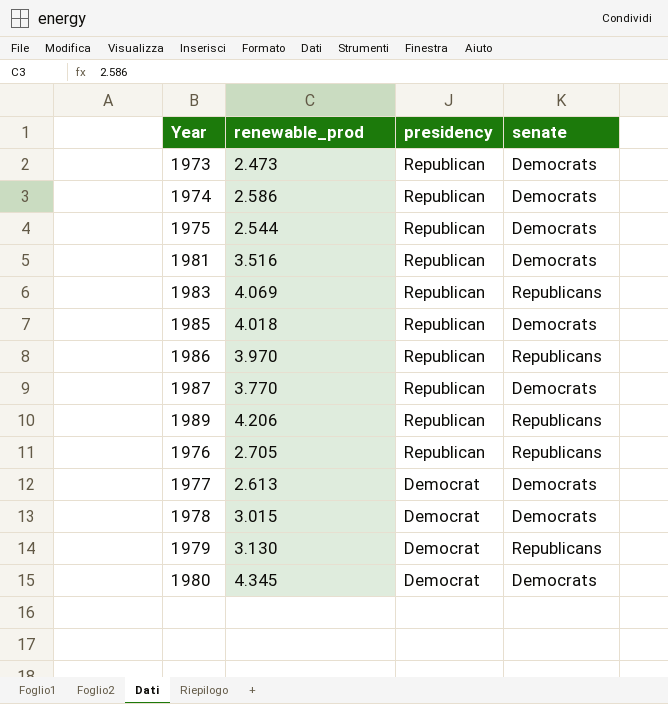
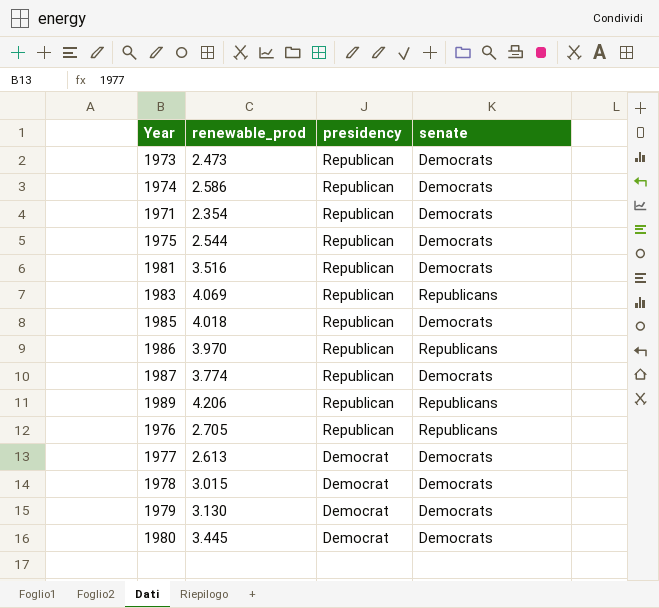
row 1971: none -> 2.354 | Republican | Democrats
1987 | renewable_prod: 3.770 -> 3.774
1979 | senate: Republicans -> Democrats
1980 | renewable_prod: 4.345 -> 3.445

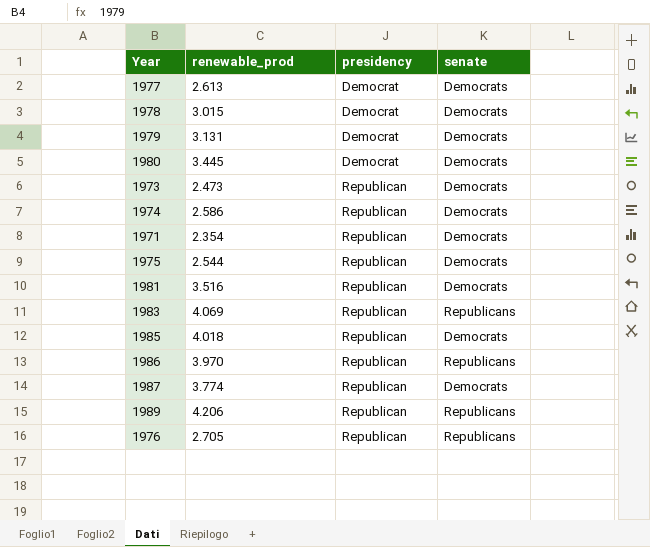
row order: presidency descending -> presidency ascending
1979 | renewable_prod: 3.130 -> 3.131

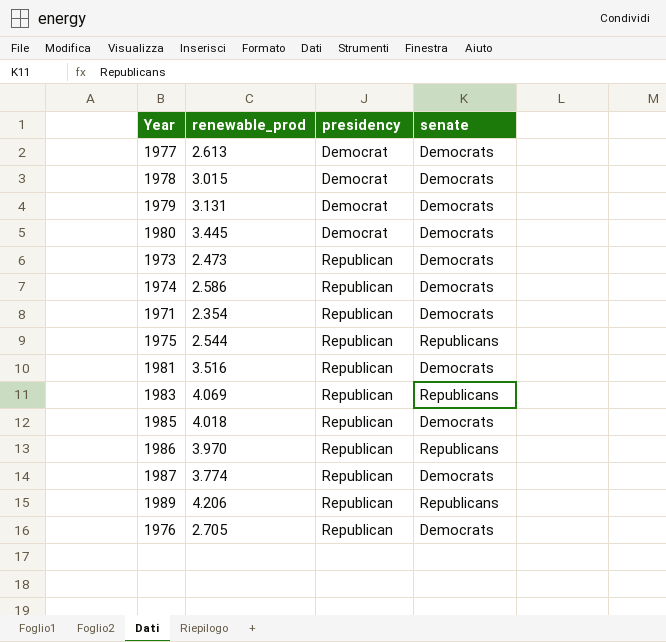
1975 | senate: Democrats -> Republicans
1976 | senate: Republicans -> Democrats

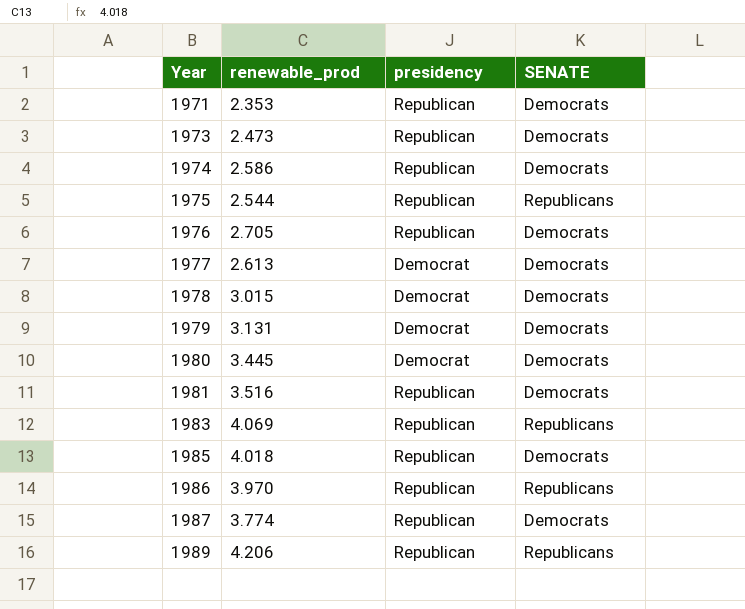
row order: presidency ascending -> Year ascending
column name: senate -> SENATE
1971 | renewable_prod: 2.354 -> 2.353

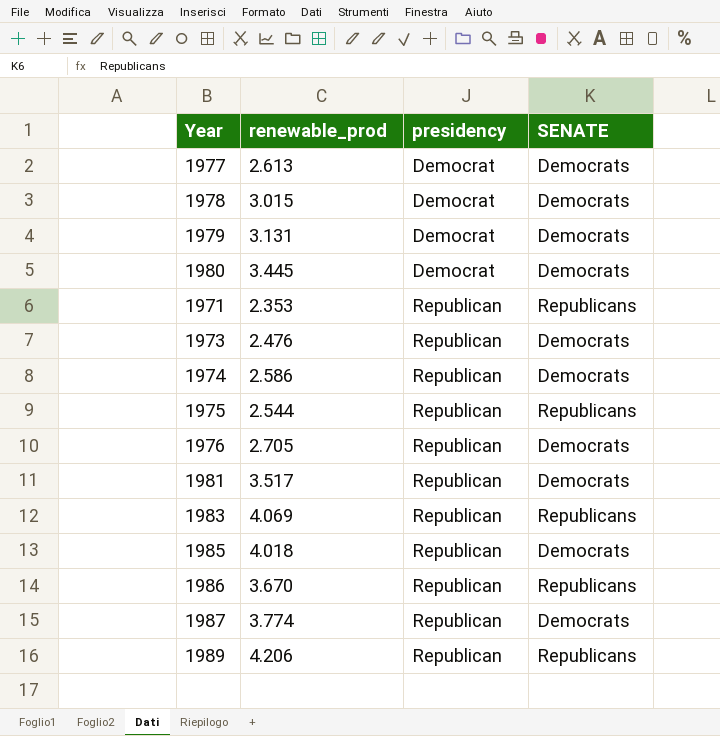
row order: Year ascending -> presidency ascending
1971 | SENATE: Democrats -> Republicans
1973 | renewable_prod: 2.473 -> 2.476
1981 | renewable_prod: 3.516 -> 3.517
1986 | renewable_prod: 3.970 -> 3.670

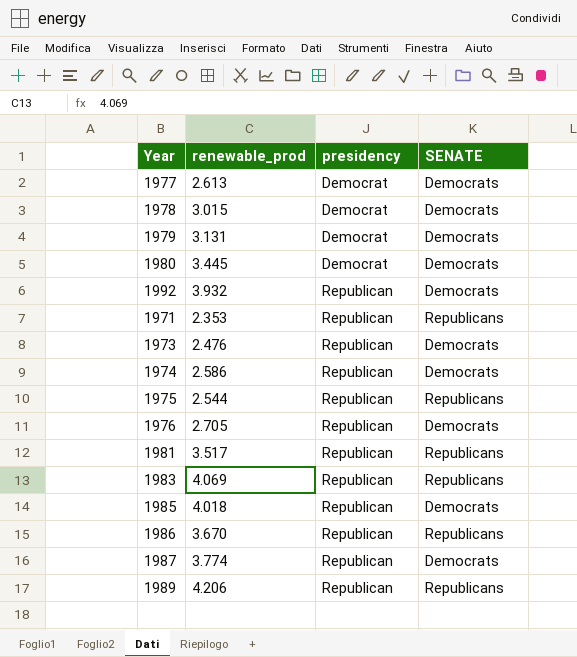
row 1992: none -> 3.932 | Republican | Democrats
1981 | SENATE: Democrats -> Republicans

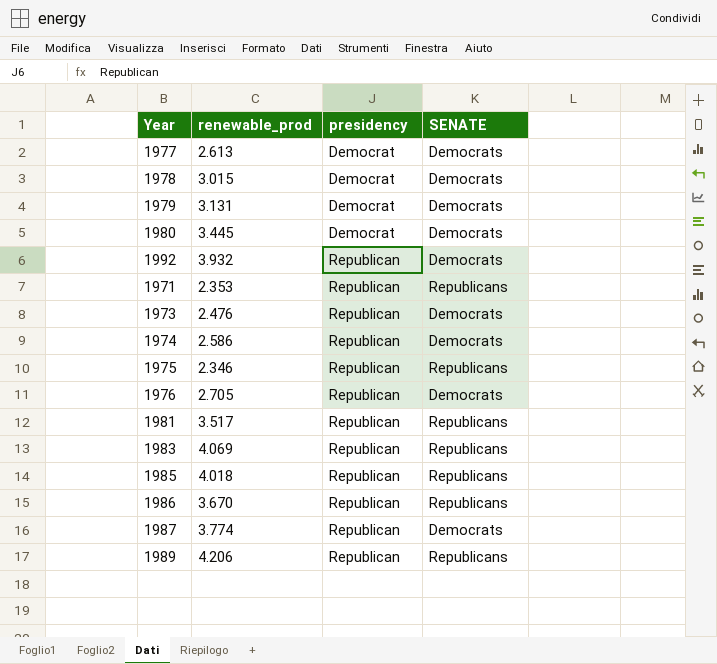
1975 | renewable_prod: 2.544 -> 2.346
1985 | SENATE: Democrats -> Republicans

